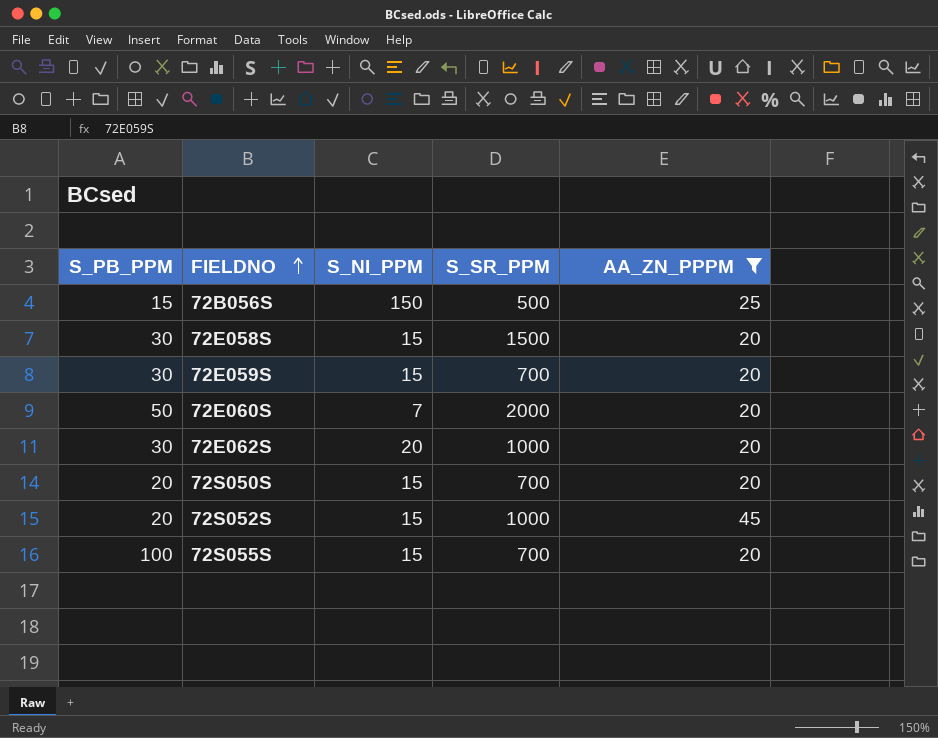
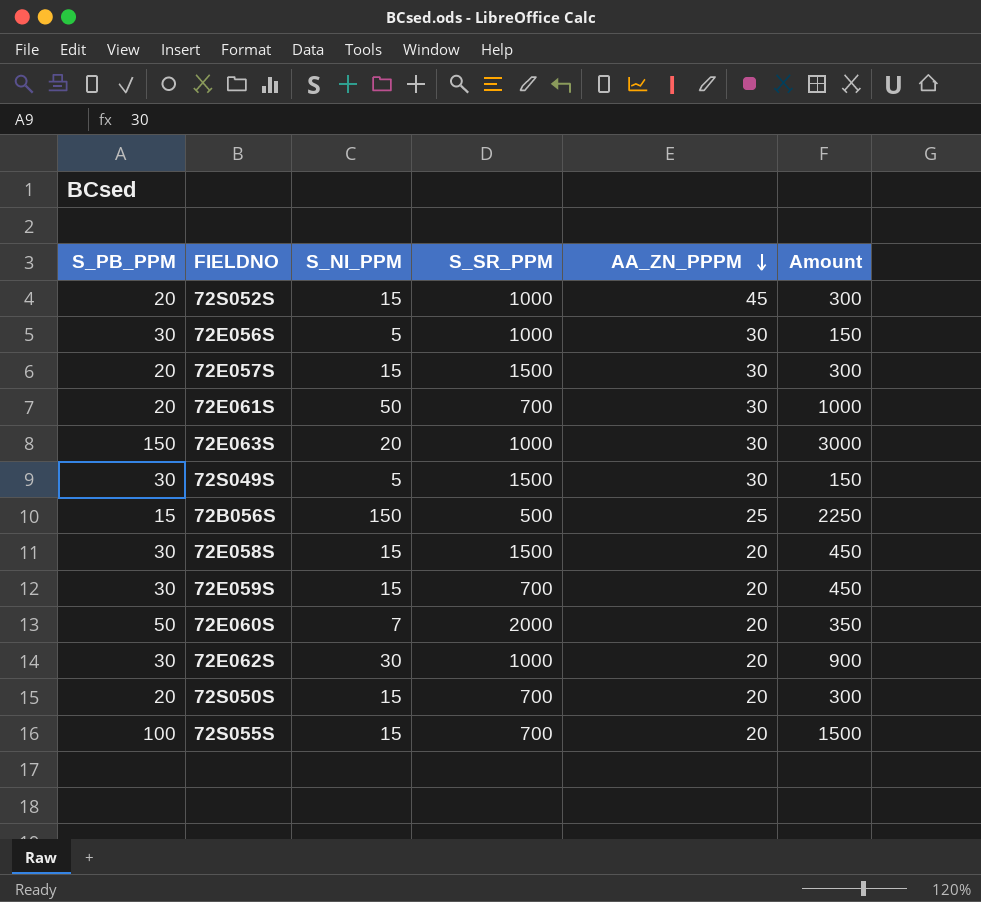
filter: AA_ZN_PPPM != 30 -> none
row order: FIELDNO ascending -> AA_ZN_PPPM descending
column Amount | formula: none -> [S_PB_PPM] * [S_NI_PPM]
72E062S | S_NI_PPM: 20 -> 30

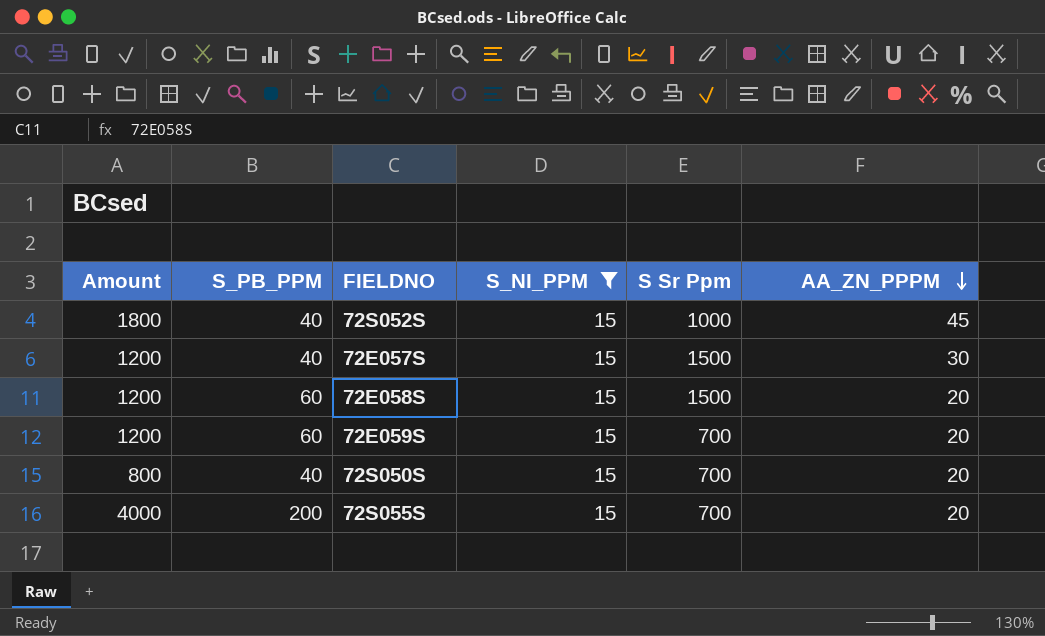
filter: none -> S_NI_PPM = 15
column Amount | formula: [S_PB_PPM] * [S_NI_PPM] -> [S_PB_PPM] * [AA_ZN_PPPM]
column Amount | position: 6 -> 1
column name: S_SR_PPM -> S Sr Ppm
72S052S | S_PB_PPM: 20 -> 40
72E057S | S_PB_PPM: 20 -> 40
72E058S | S_PB_PPM: 30 -> 60
72E059S | S_PB_PPM: 30 -> 60
72S050S | S_PB_PPM: 20 -> 40
72S055S | S_PB_PPM: 100 -> 200

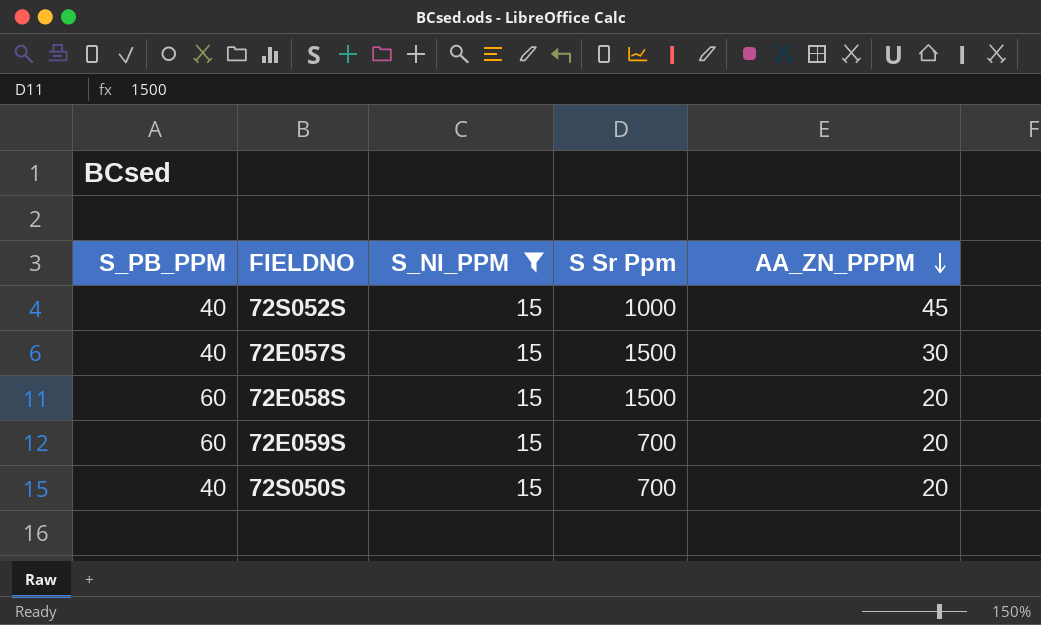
column Amount | formula: [S_PB_PPM] * [AA_ZN_PPPM] -> none
row 72S055S: 4000 | 200 | 15 | 700 | 20 -> none

